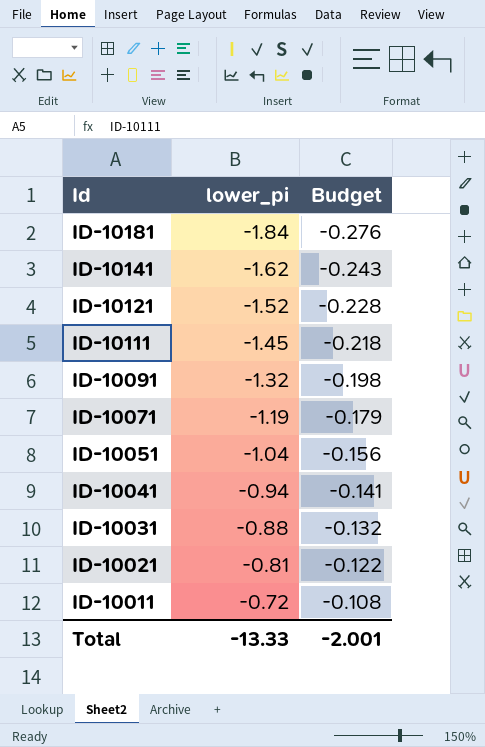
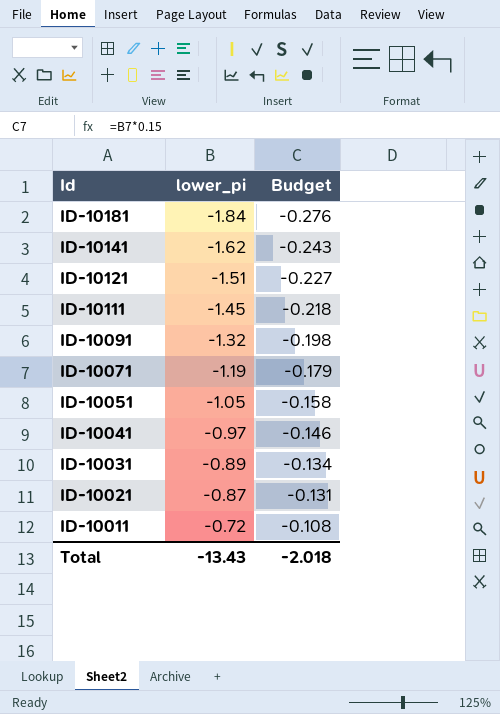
ID-10121 | lower_pi: -1.52 -> -1.51
ID-10121 | Budget: -0.228 -> -0.227
ID-10051 | lower_pi: -1.04 -> -1.05
ID-10051 | Budget: -0.156 -> -0.158
ID-10041 | lower_pi: -0.94 -> -0.97
ID-10041 | Budget: -0.141 -> -0.146
ID-10031 | lower_pi: -0.88 -> -0.89
ID-10031 | Budget: -0.132 -> -0.134
ID-10021 | lower_pi: -0.81 -> -0.87
ID-10021 | Budget: -0.122 -> -0.131
Total | lower_pi: -13.33 -> -13.43
Total | Budget: -2.001 -> -2.018

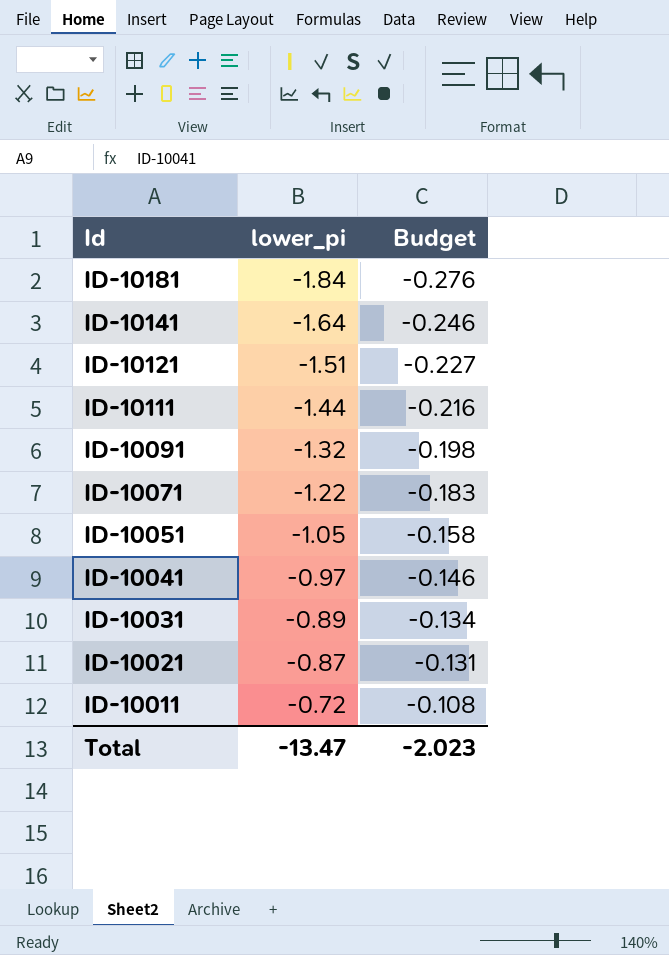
ID-10141 | lower_pi: -1.62 -> -1.64
ID-10141 | Budget: -0.243 -> -0.246
ID-10111 | lower_pi: -1.45 -> -1.44
ID-10111 | Budget: -0.218 -> -0.216
ID-10071 | lower_pi: -1.19 -> -1.22
ID-10071 | Budget: -0.179 -> -0.183
Total | lower_pi: -13.43 -> -13.47
Total | Budget: -2.018 -> -2.023

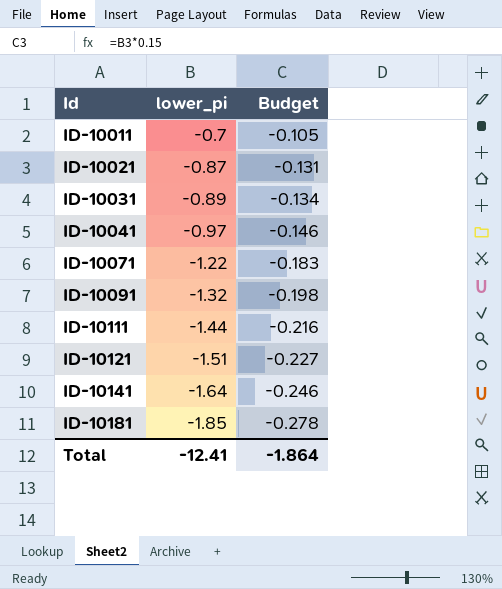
row order: Id descending -> Id ascending
row ID-10051: -1.05 | -0.158 -> none
ID-10011 | lower_pi: -0.72 -> -0.7
ID-10011 | Budget: -0.108 -> -0.105
ID-10181 | lower_pi: -1.84 -> -1.85
ID-10181 | Budget: -0.276 -> -0.278
Total | lower_pi: -13.47 -> -12.41
Total | Budget: -2.023 -> -1.864

